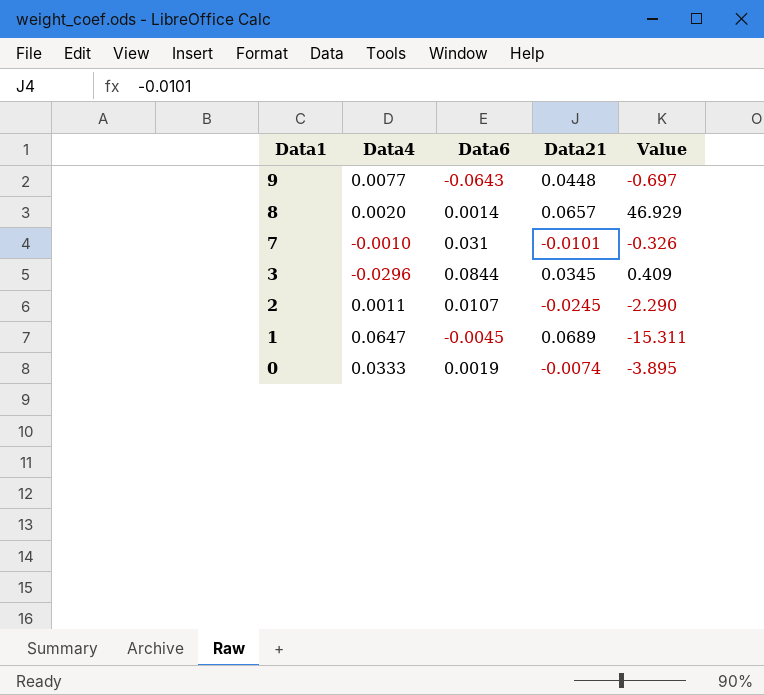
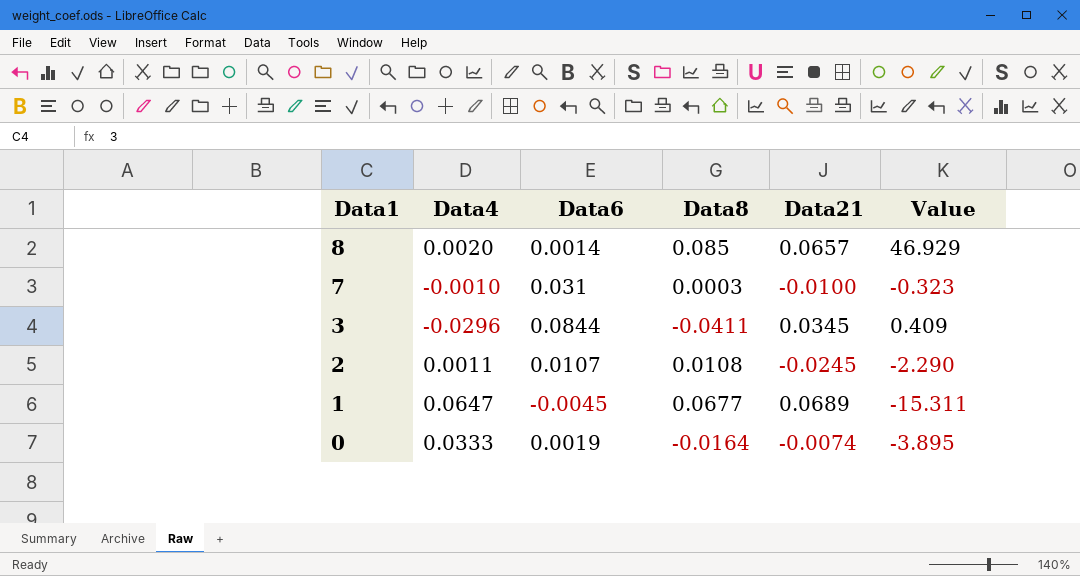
column Data8 | position: none -> 4
row 9: 0.0077 | -0.0643 | 0.0448 | -0.697 -> none
7 | Data21: -0.0101 -> -0.0100
7 | Value: -0.326 -> -0.323

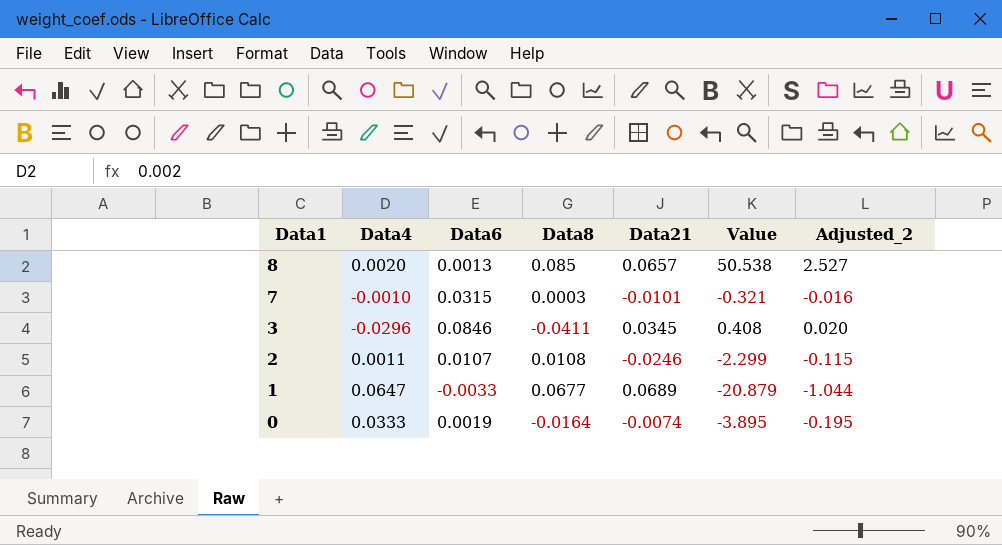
column Adjusted_2 | formula: none -> [Value] * 0.05
8 | Data6: 0.0014 -> 0.0013
8 | Value: 46.929 -> 50.538
7 | Data6: 0.031 -> 0.0315
7 | Data21: -0.0100 -> -0.0101
7 | Value: -0.323 -> -0.321
3 | Data6: 0.0844 -> 0.0846
3 | Value: 0.409 -> 0.408
2 | Data21: -0.0245 -> -0.0246
2 | Value: -2.290 -> -2.299
1 | Data6: -0.0045 -> -0.0033
1 | Value: -15.311 -> -20.879

